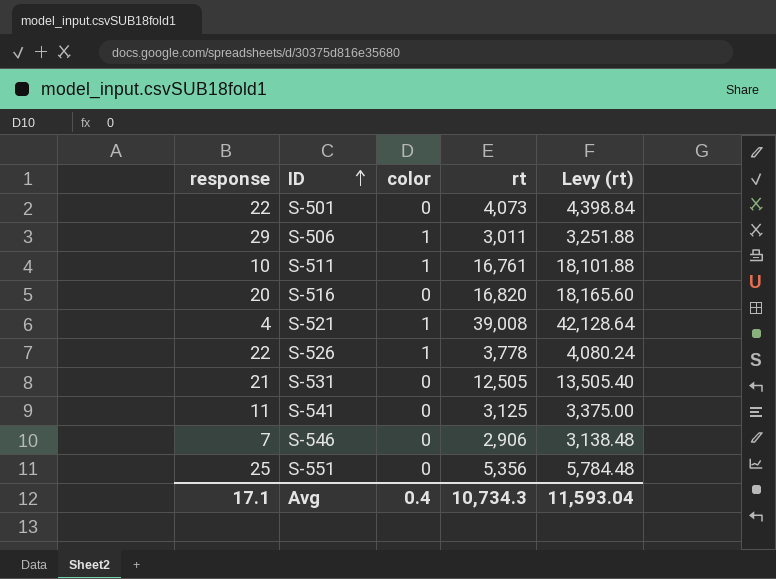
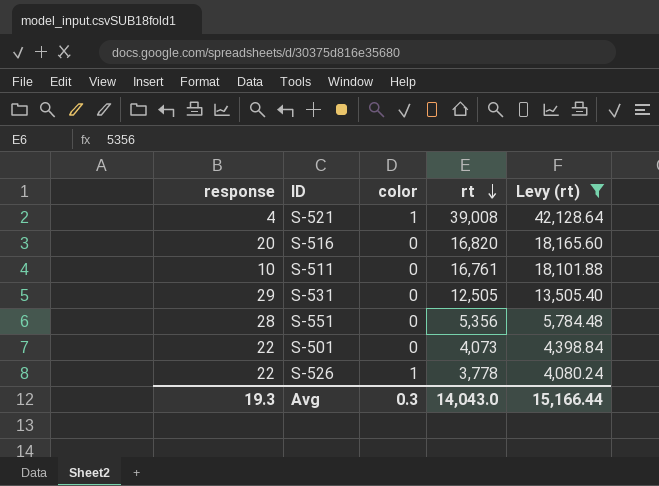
filter: none -> Levy (rt) >= 4,080.24
row order: ID ascending -> rt descending
S-511 | color: 1 -> 0
S-531 | response: 21 -> 29
S-551 | response: 25 -> 28
Avg | response: 17.1 -> 19.3
Avg | color: 0.4 -> 0.3
Avg | rt: 10,734.3 -> 14,043.0
Avg | Levy (rt): 11,593.04 -> 15,166.44

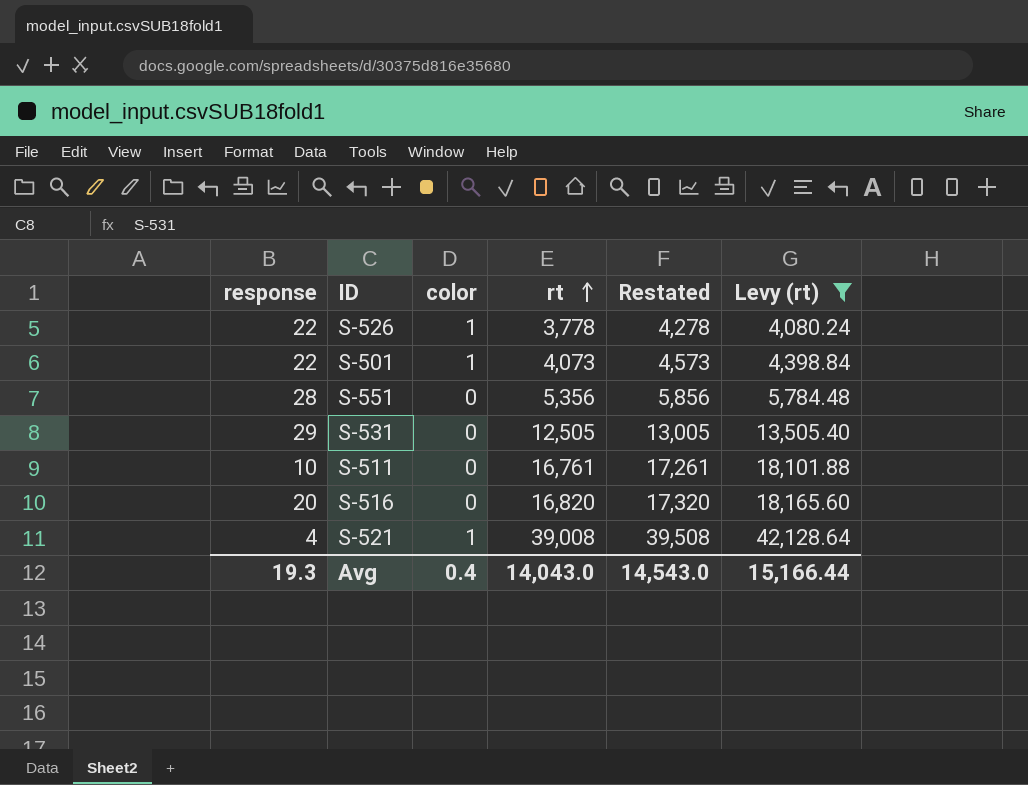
row order: rt descending -> rt ascending
column Restated | formula: none -> [rt] + 500
S-501 | color: 0 -> 1
Avg | color: 0.3 -> 0.4

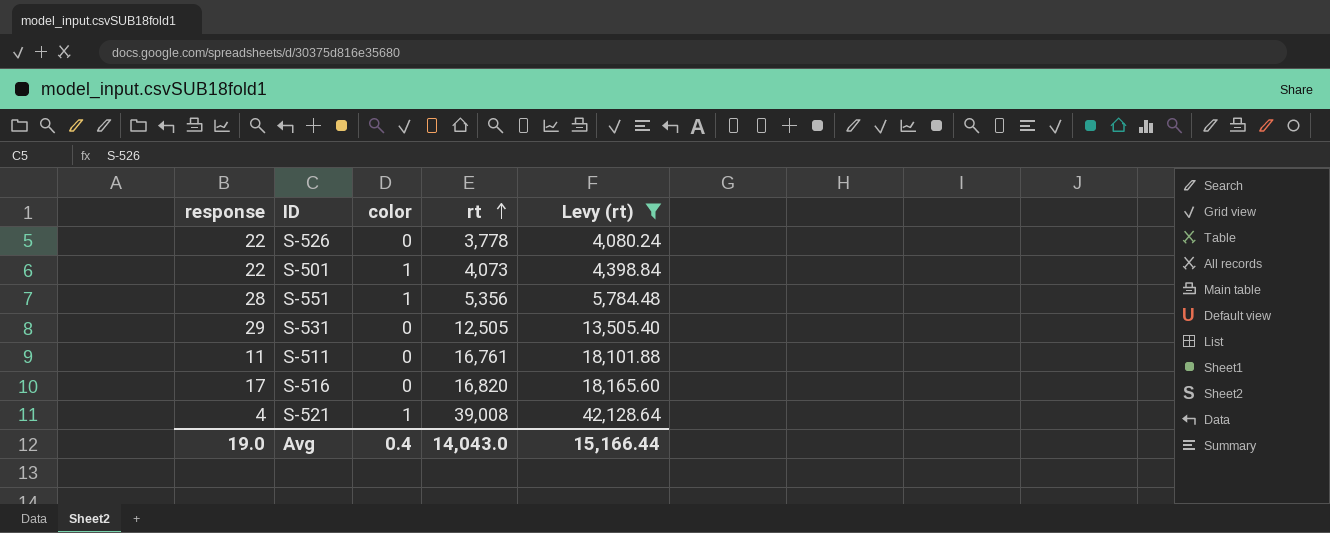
column Restated | formula: [rt] + 500 -> none
S-526 | color: 1 -> 0
S-551 | color: 0 -> 1
S-511 | response: 10 -> 11
S-516 | response: 20 -> 17
Avg | response: 19.3 -> 19.0

